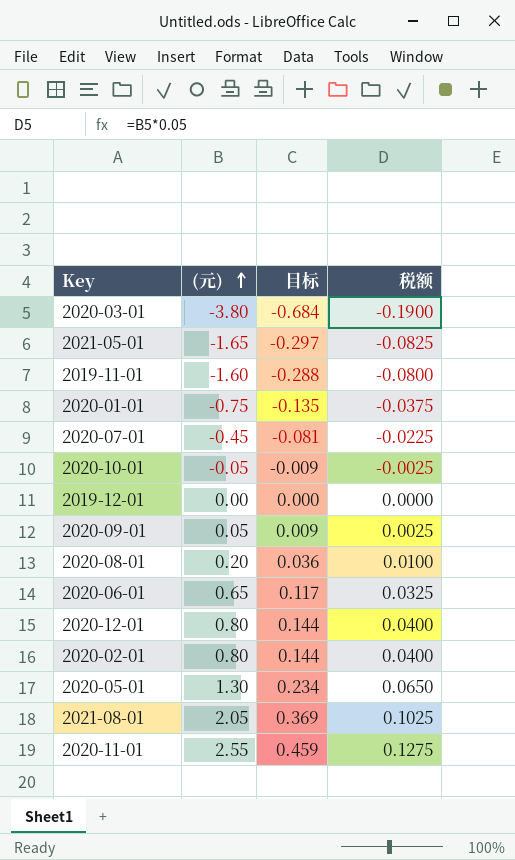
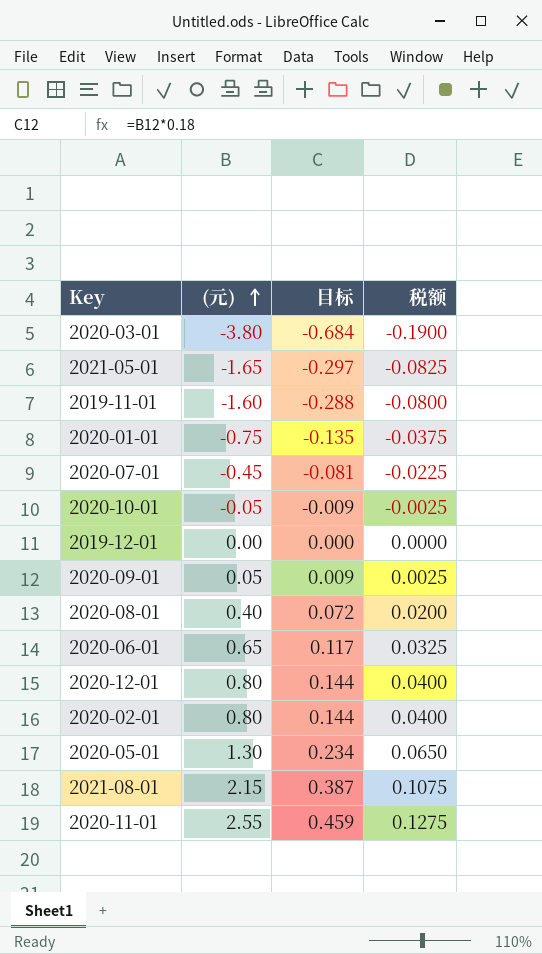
2020-08-01 | (元): 0.20 -> 0.40
2020-08-01 | 目标: 0.036 -> 0.072
2020-08-01 | 税额: 0.0100 -> 0.0200
2021-08-01 | (元): 2.05 -> 2.15
2021-08-01 | 目标: 0.369 -> 0.387
2021-08-01 | 税额: 0.1025 -> 0.1075

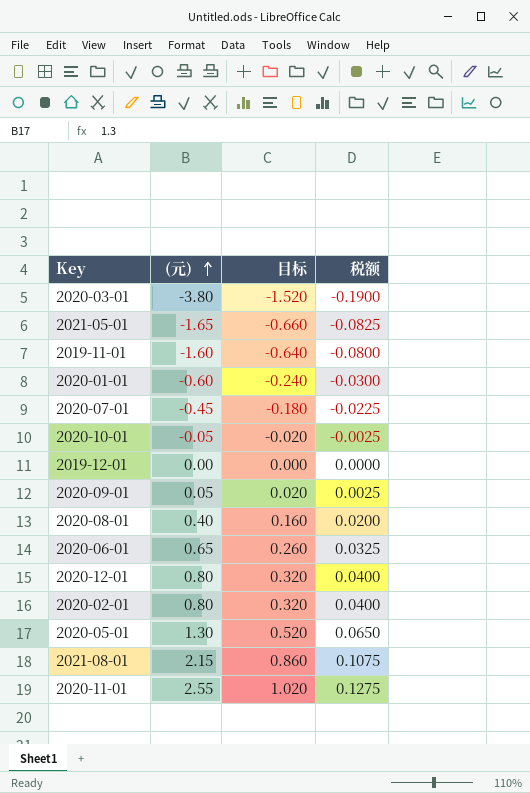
column 目标 | formula: [(元)] * 0.18 -> [(元)] * 0.4
2020-01-01 | (元): -0.75 -> -0.60
2020-01-01 | 税额: -0.0375 -> -0.0300

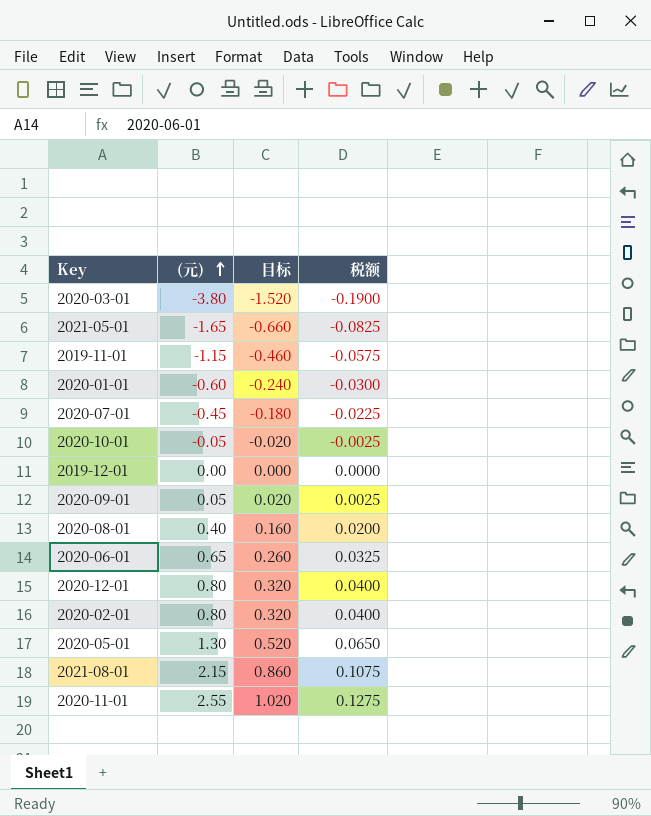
2019-11-01 | (元): -1.60 -> -1.15
2019-11-01 | 目标: -0.640 -> -0.460
2019-11-01 | 税额: -0.0800 -> -0.0575

